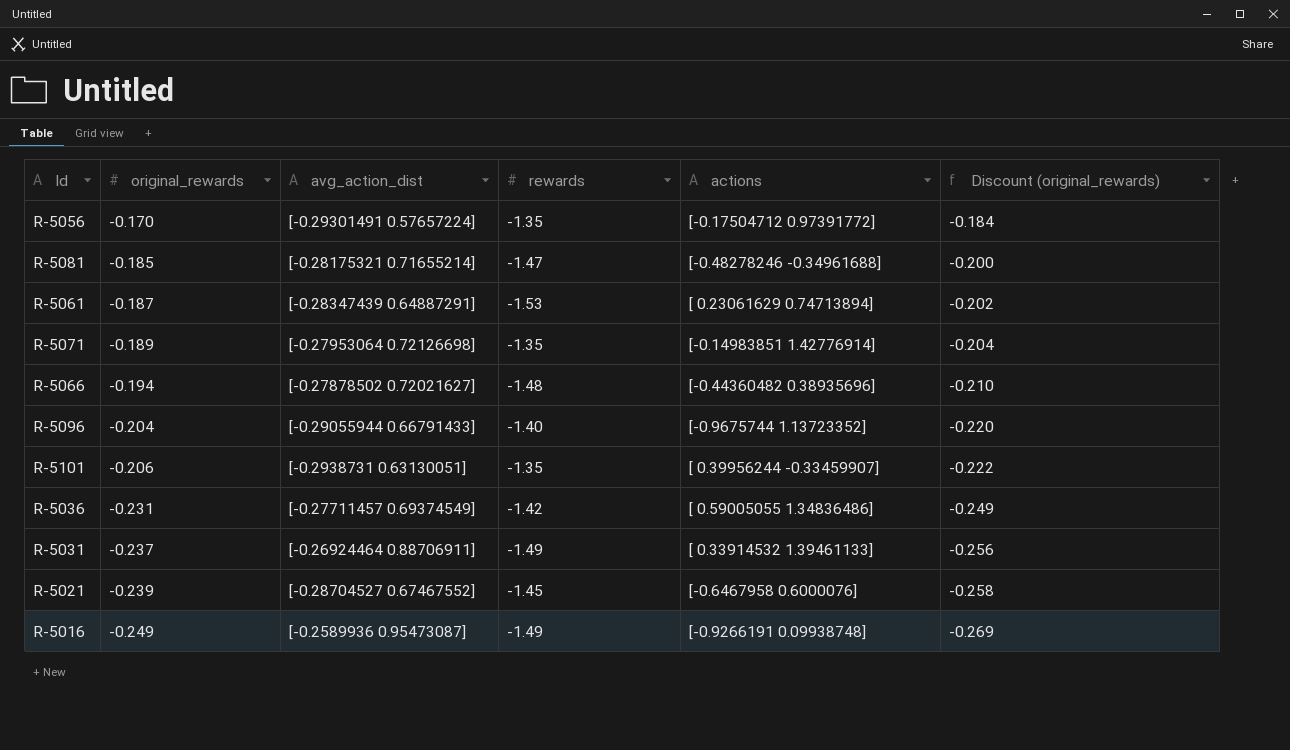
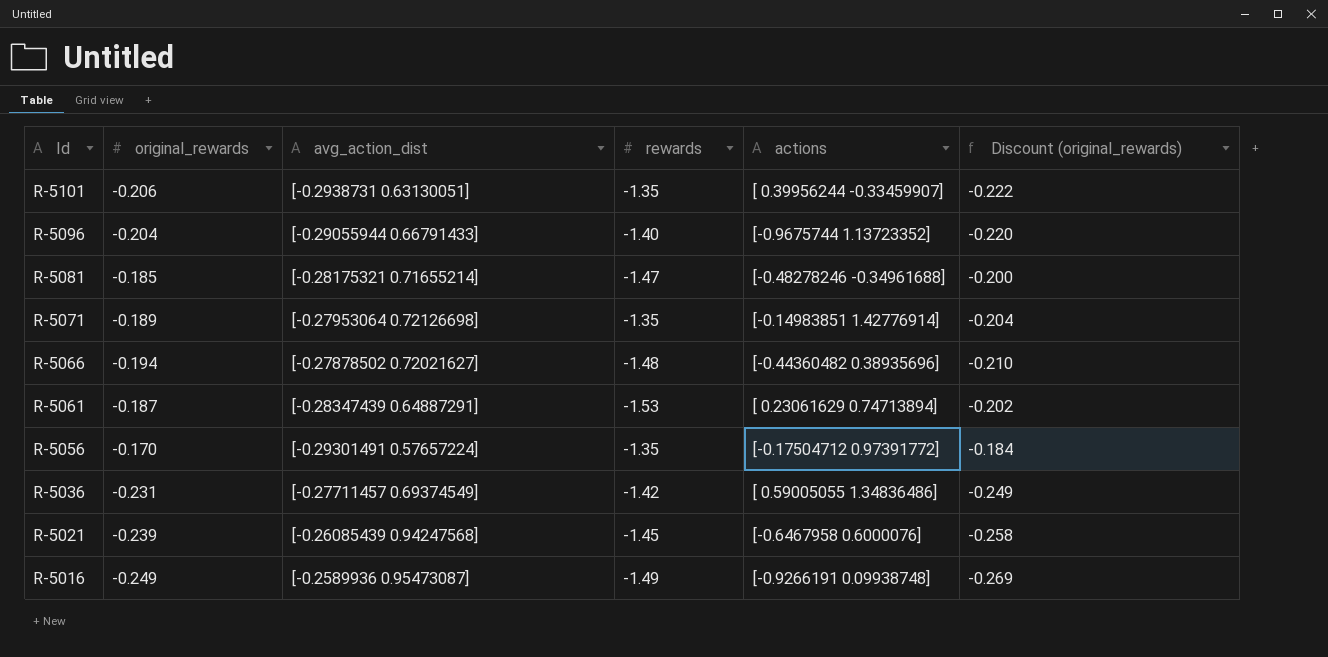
row order: original_rewards descending -> Id descending
row R-5031: -0.237 | [-0.26924464 0.88706911] | -1.49 | [ 0.33914532 1.39461133] | -0.256 -> none
R-5021 | avg_action_dist: [-0.28704527 0.67467552] -> [-0.26085439 0.94247568]

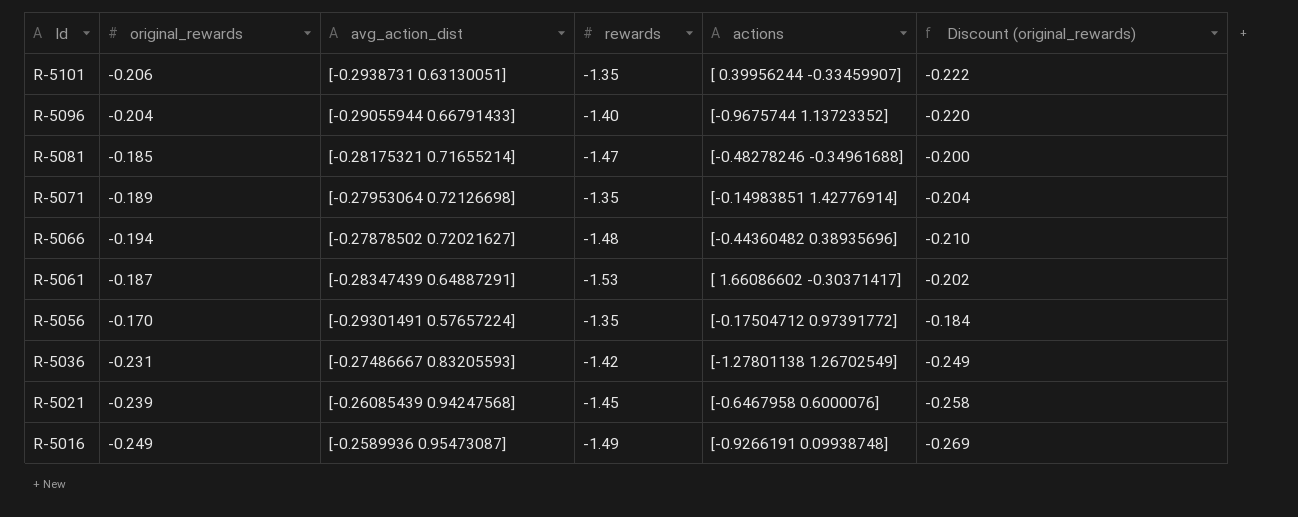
R-5061 | actions: [ 0.23061629 0.74713894] -> [ 1.66086602 -0.30371417]
R-5036 | avg_action_dist: [-0.27711457 0.69374549] -> [-0.27486667 0.83205593]
R-5036 | actions: [ 0.59005055 1.34836486] -> [-1.27801138 1.26702549]

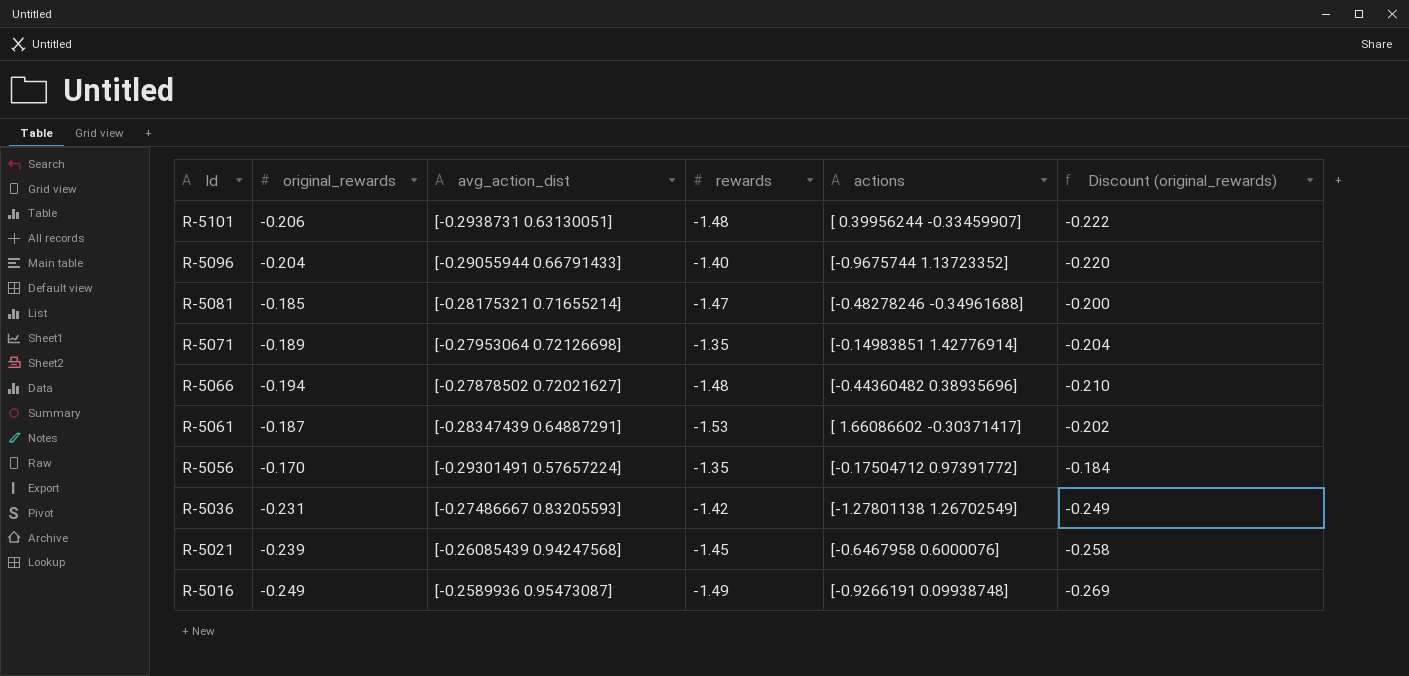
R-5101 | rewards: -1.35 -> -1.48

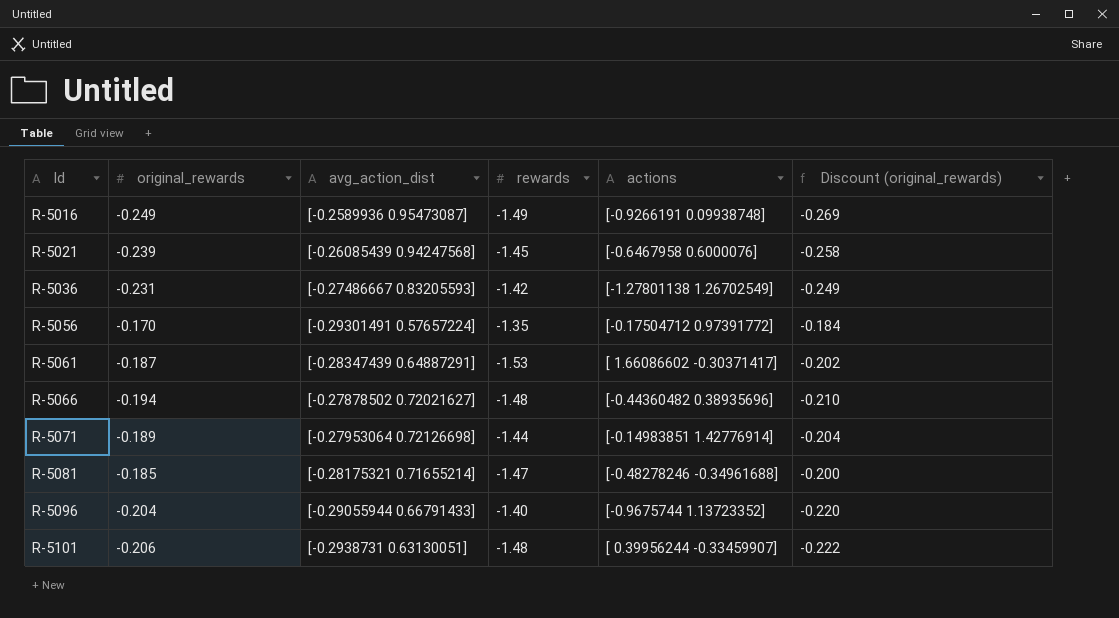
row order: Id descending -> Id ascending
R-5071 | rewards: -1.35 -> -1.44

